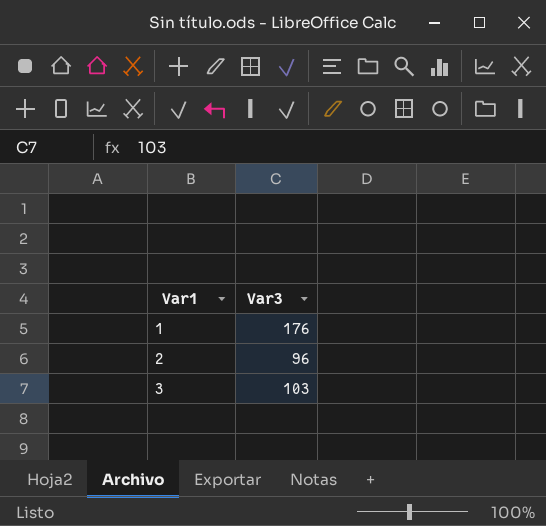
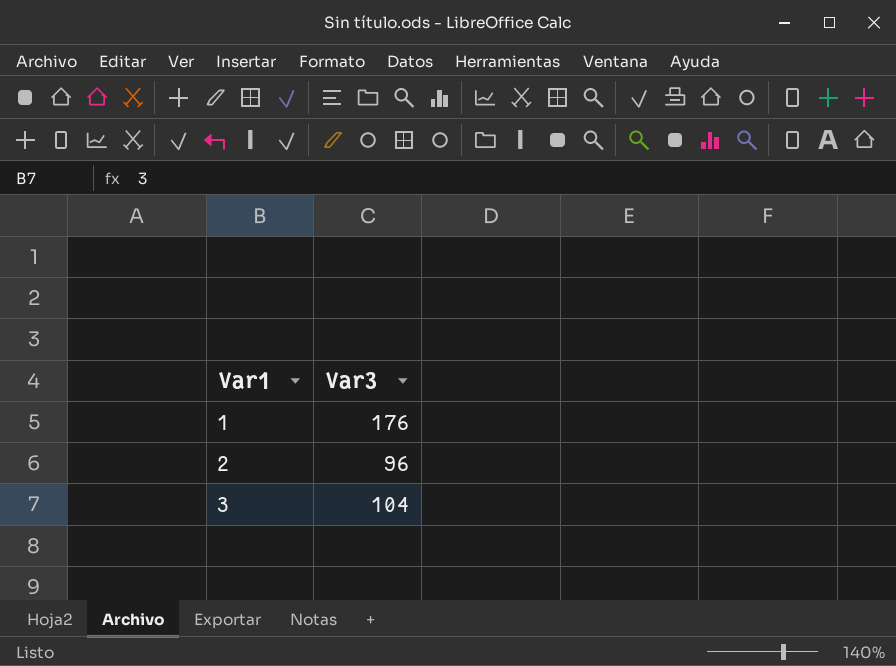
3 | Var3: 103 -> 104

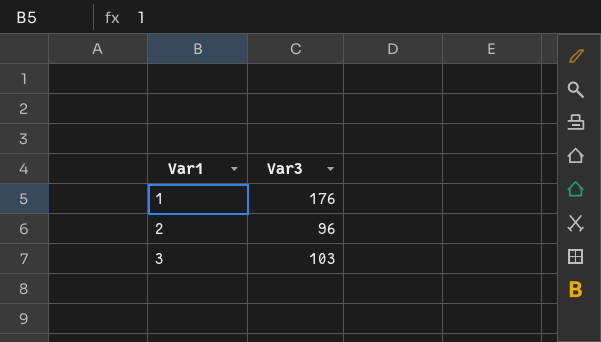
3 | Var3: 104 -> 103

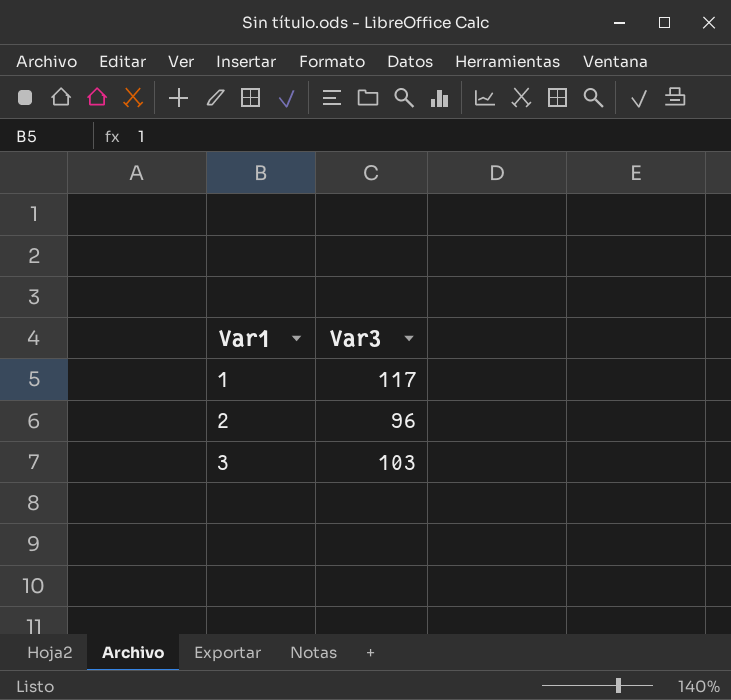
1 | Var3: 176 -> 117

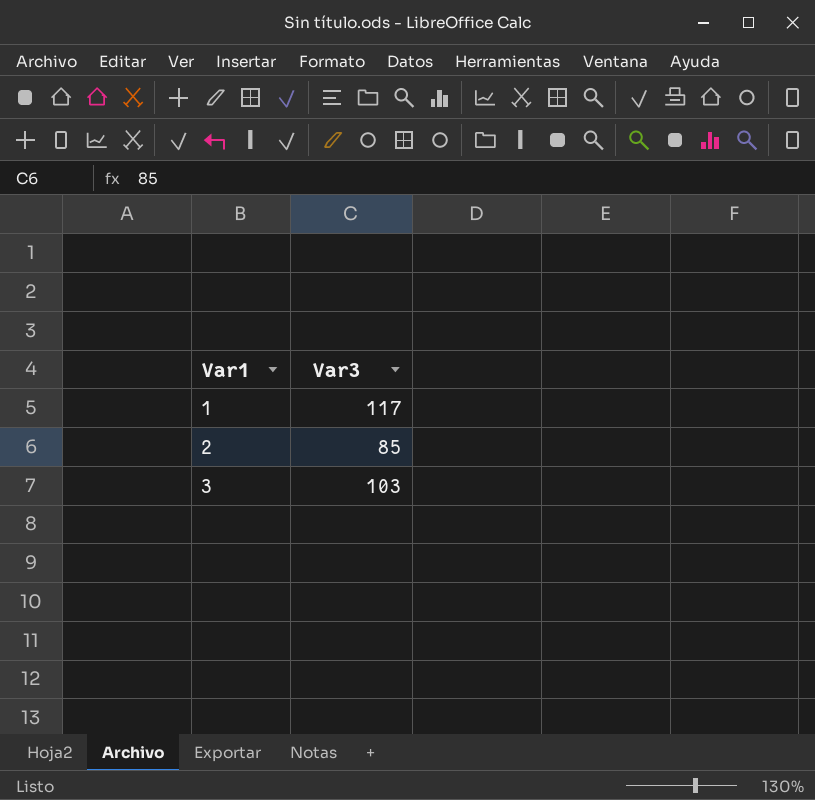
2 | Var3: 96 -> 85

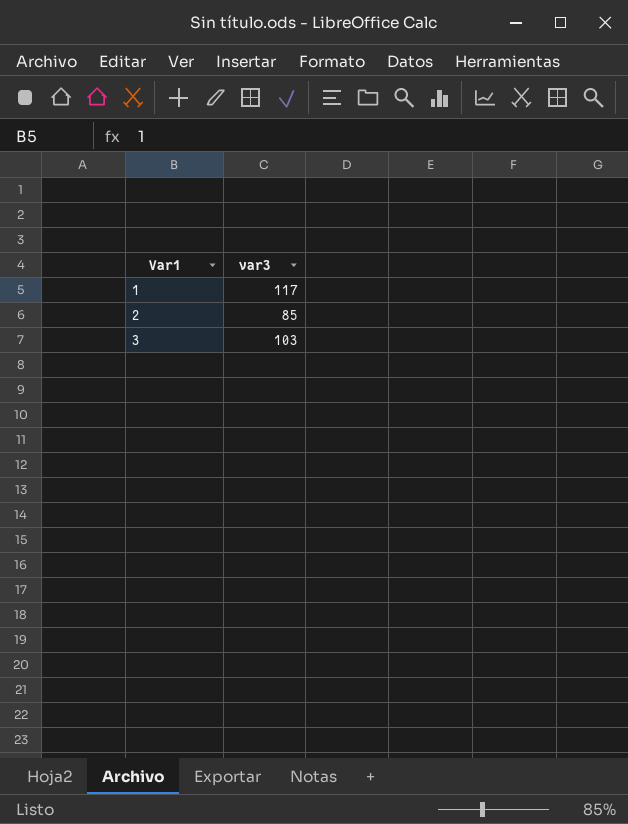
column name: Var3 -> var3

